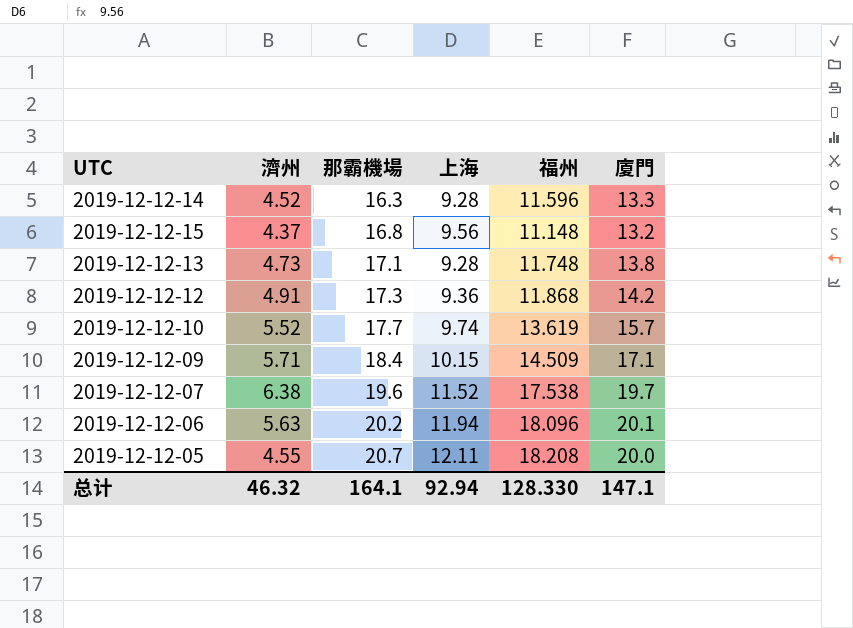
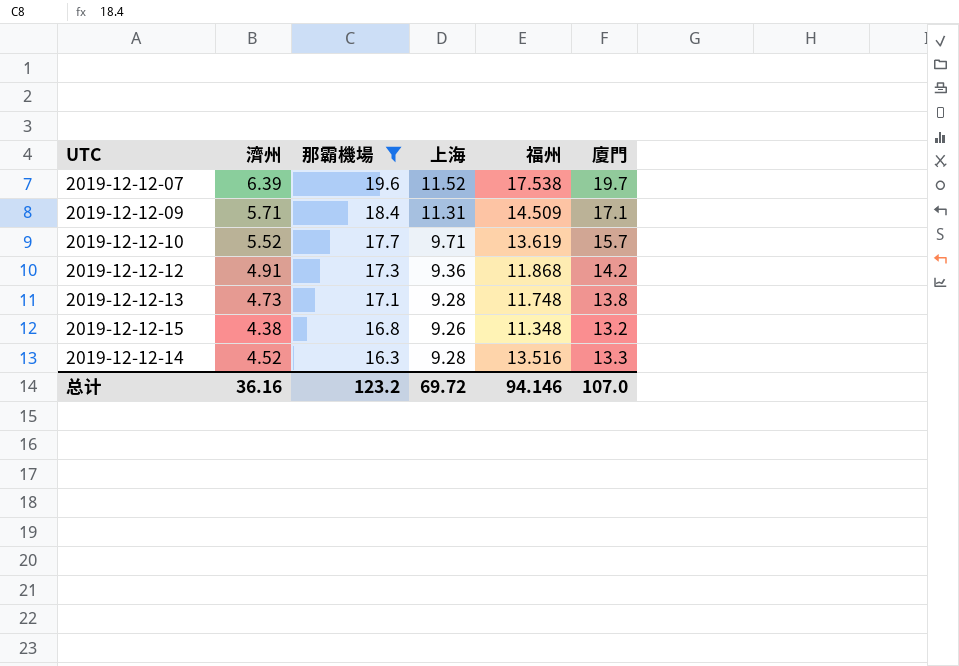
filter: none -> 那霸機場 <= 19.6
row order: 那霸機場 ascending -> 那霸機場 descending
2019-12-12-07 | 濟州: 6.38 -> 6.39
2019-12-12-09 | 上海: 10.15 -> 11.31
2019-12-12-10 | 上海: 9.74 -> 9.71
2019-12-12-15 | 濟州: 4.37 -> 4.38
2019-12-12-15 | 上海: 9.56 -> 9.26
2019-12-12-15 | 福州: 11.148 -> 11.348
2019-12-12-14 | 福州: 11.596 -> 13.516
总计 | 濟州: 46.32 -> 36.16
总计 | 那霸機場: 164.1 -> 123.2
总计 | 上海: 92.94 -> 69.72
总计 | 福州: 128.330 -> 94.146
总计 | 廈門: 147.1 -> 107.0

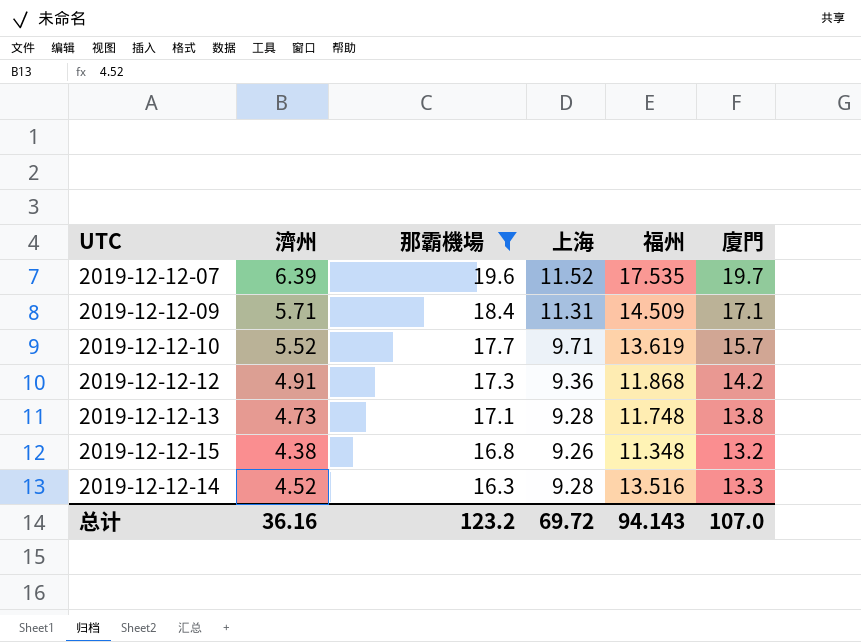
2019-12-12-07 | 福州: 17.538 -> 17.535
总计 | 福州: 94.146 -> 94.143

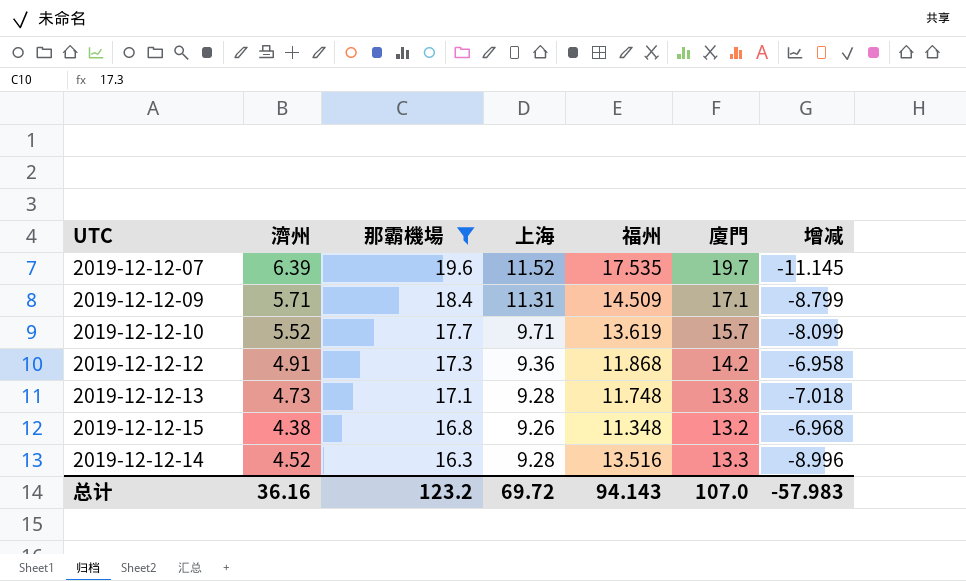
column 增减 | formula: none -> [濟州] - [福州]

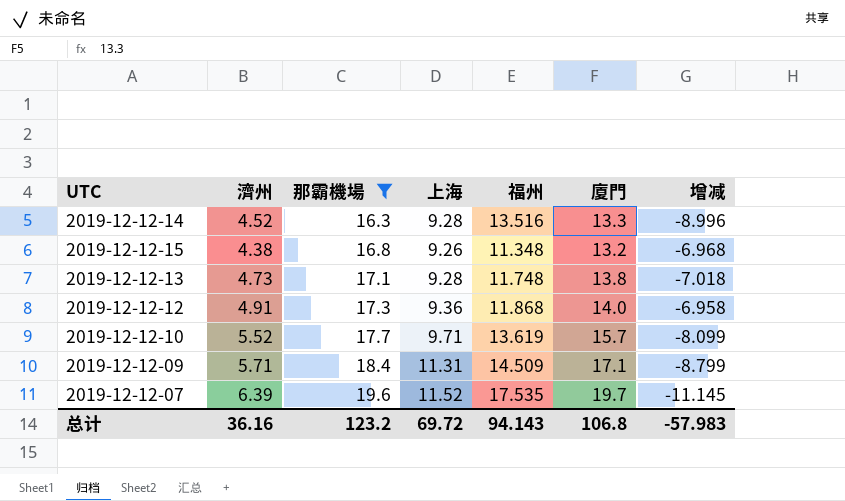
row order: 那霸機場 descending -> 那霸機場 ascending
2019-12-12-12 | 廈門: 14.2 -> 14.0
总计 | 廈門: 107.0 -> 106.8

